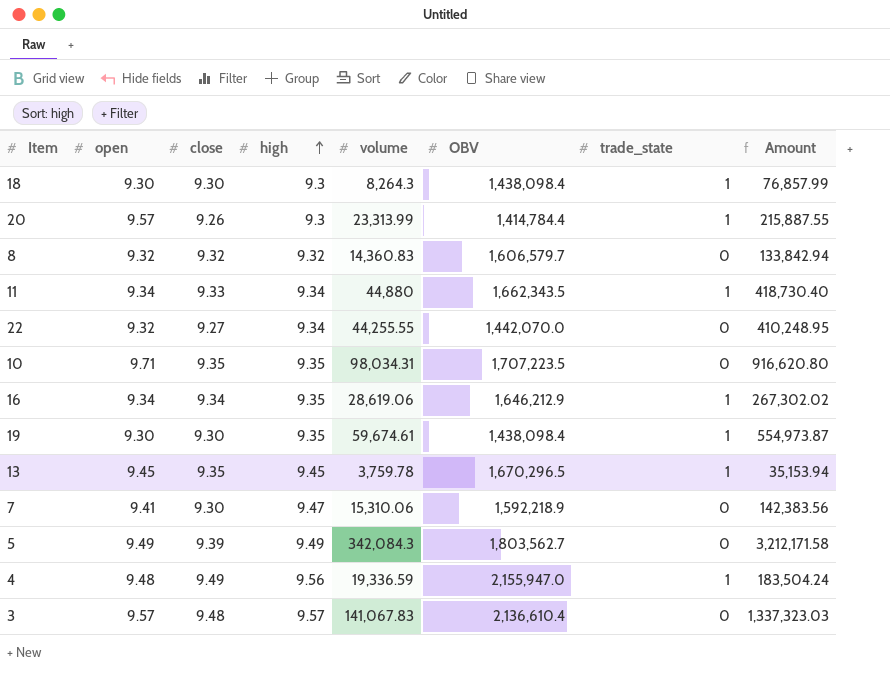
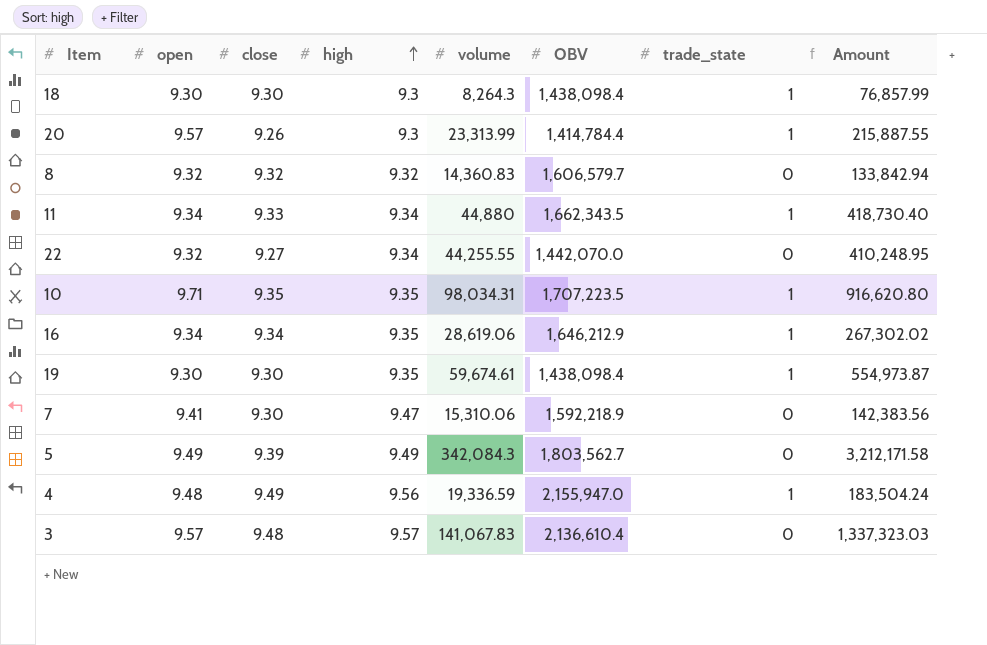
row 13: 9.45 | 9.35 | 9.45 | 3,759.78 | 1,670,296.5 | 1 | 35,153.94 -> none
10 | trade_state: 0 -> 1

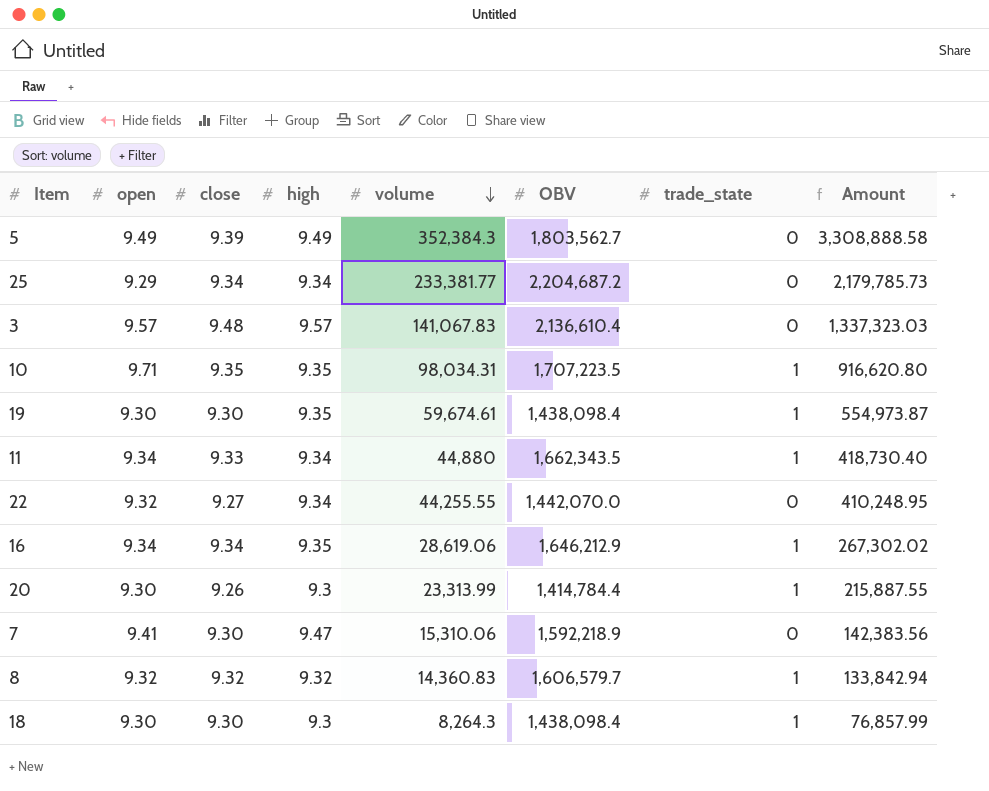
row order: high ascending -> volume descending
row 4: 9.48 | 9.49 | 9.56 | 19,336.59 | 2,155,947.0 | 1 | 183,504.24 -> none
5 | volume: 342,084.3 -> 352,384.3
5 | Amount: 3,212,171.58 -> 3,308,888.58
row 25: none -> 9.29 | 9.34 | 9.34 | 233,381.77 | 2,204,687.2 | 0 | 2,179,785.73
20 | open: 9.57 -> 9.30
8 | trade_state: 0 -> 1

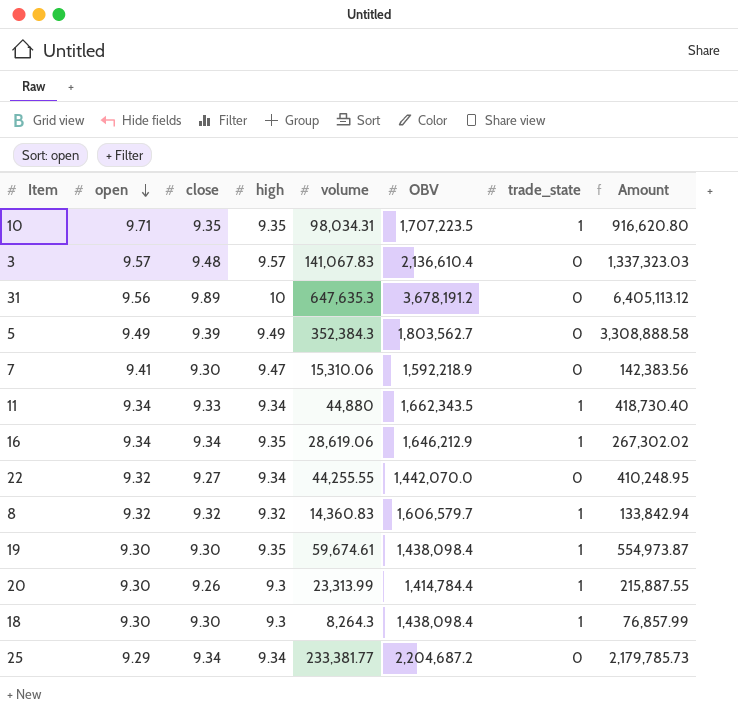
row order: volume descending -> open descending
row 31: none -> 9.56 | 9.89 | 10 | 647,635.3 | 3,678,191.2 | 0 | 6,405,113.12

